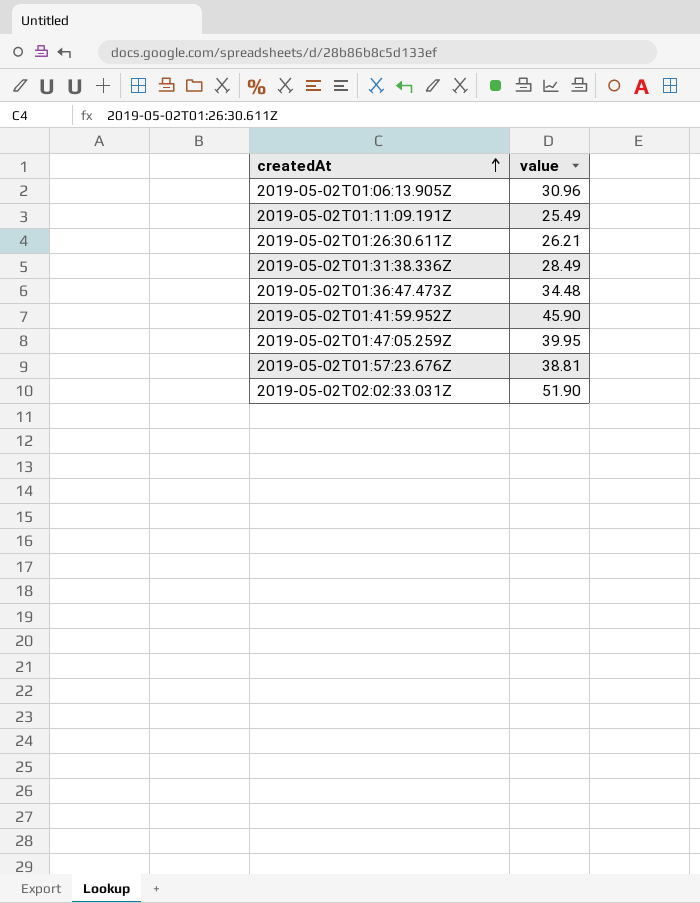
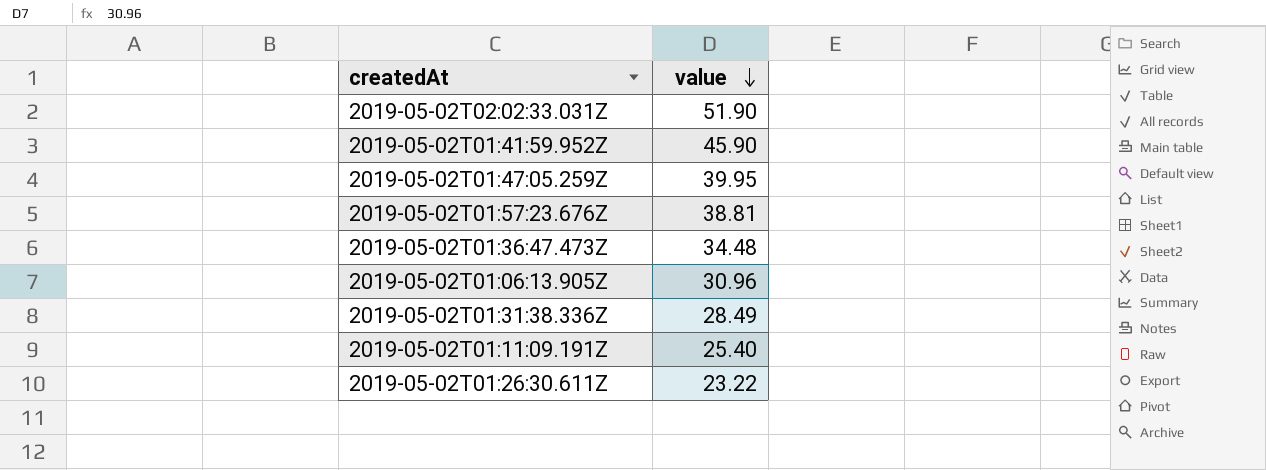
row order: createdAt ascending -> value descending
2019-05-02T01:11:09.191Z | value: 25.49 -> 25.40
2019-05-02T01:26:30.611Z | value: 26.21 -> 23.22

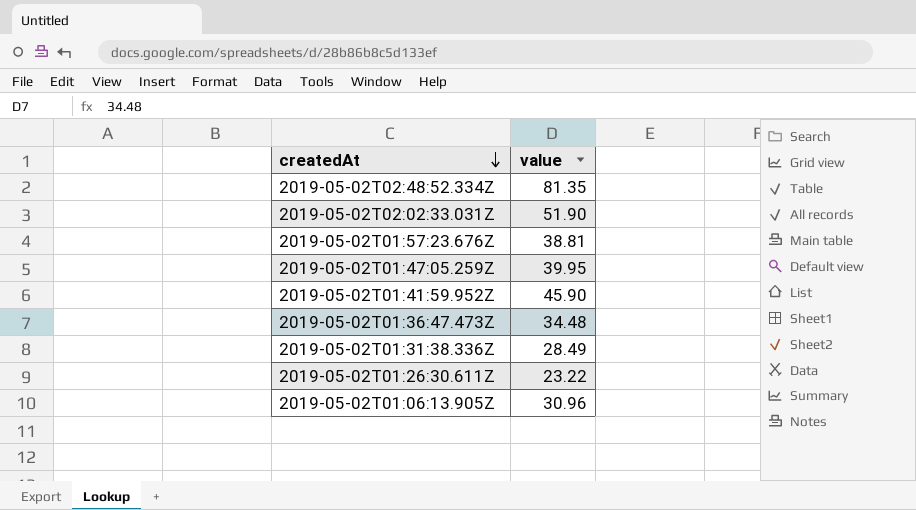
row order: value descending -> createdAt descending
row 2019-05-02T01:11:09.191Z: 25.40 -> none
row 2019-05-02T02:48:52.334Z: none -> 81.35

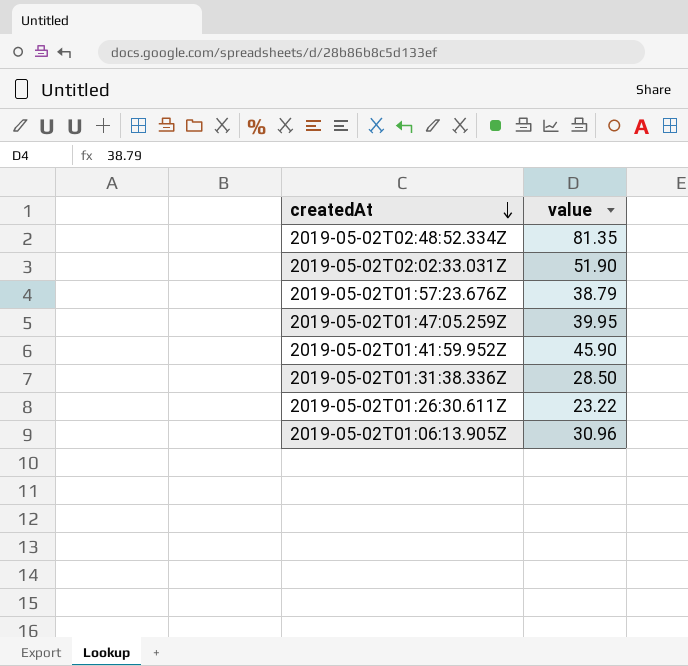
row 2019-05-02T01:36:47.473Z: 34.48 -> none
2019-05-02T01:57:23.676Z | value: 38.81 -> 38.79
2019-05-02T01:31:38.336Z | value: 28.49 -> 28.50

